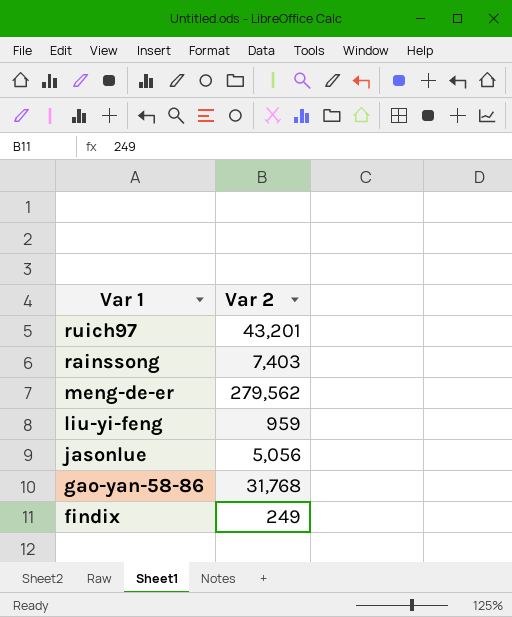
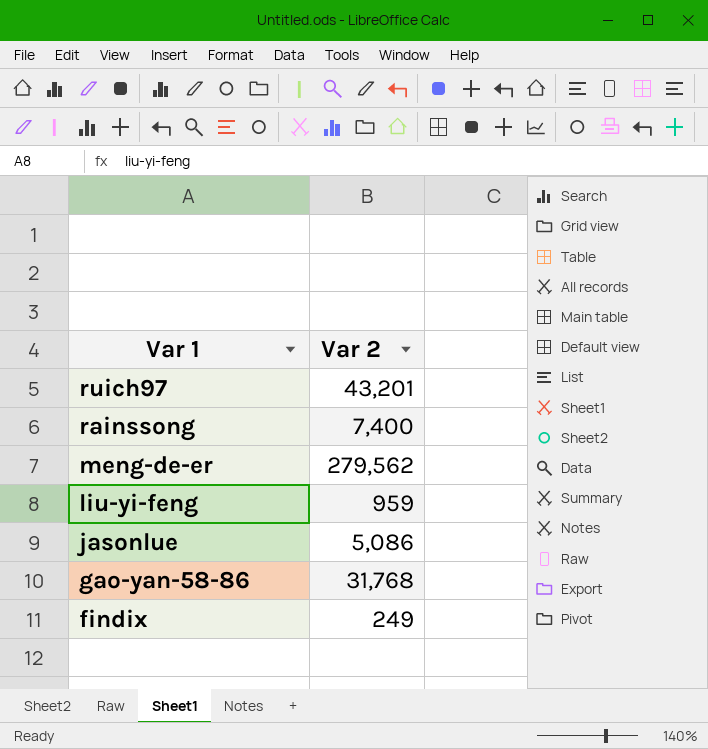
rainssong | Var 2: 7,403 -> 7,400
jasonlue | Var 2: 5,056 -> 5,086

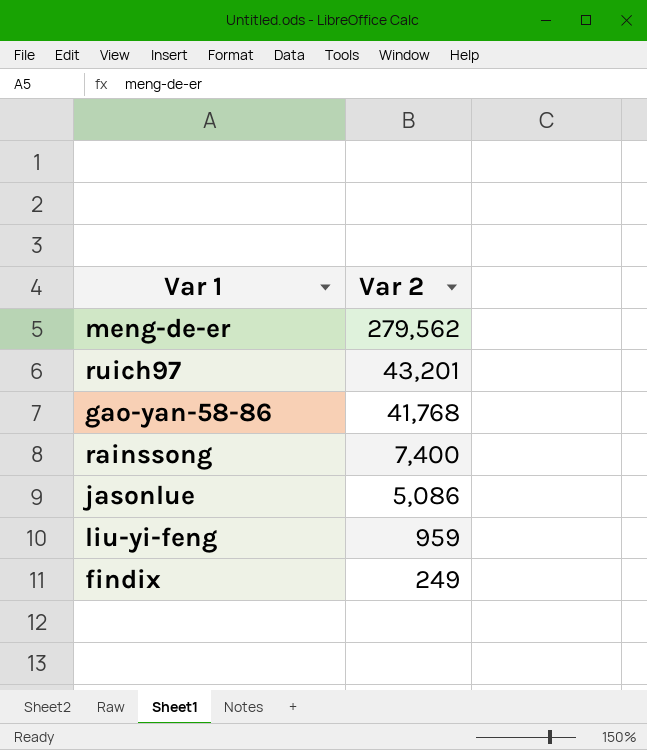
row order: Var 1 descending -> Var 2 descending
gao-yan-58-86 | Var 2: 31,768 -> 41,768

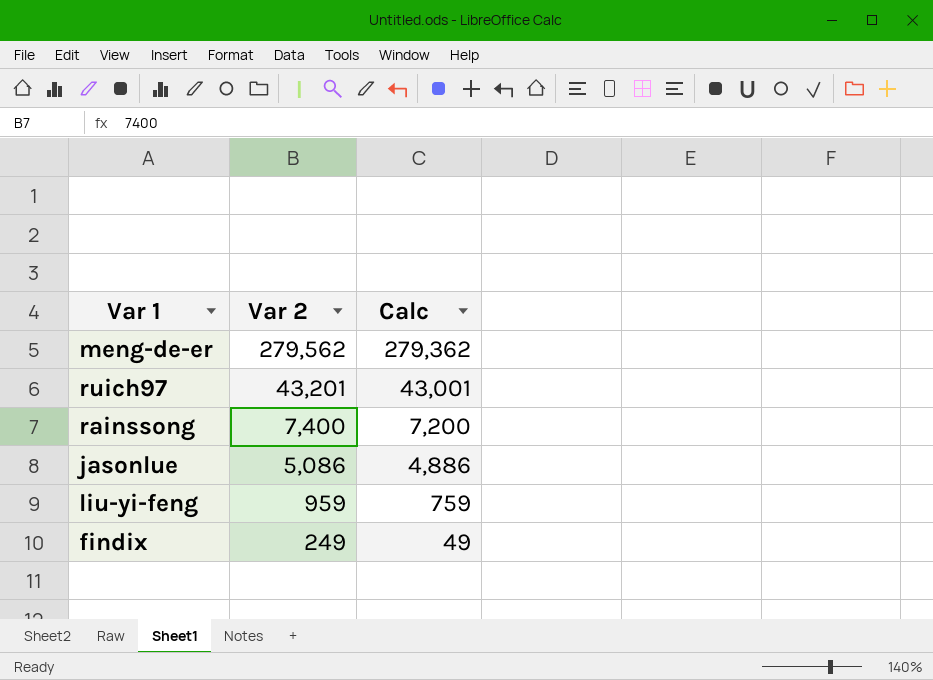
column Calc | formula: none -> [Var 2] - 200
row gao-yan-58-86: 41,768 -> none

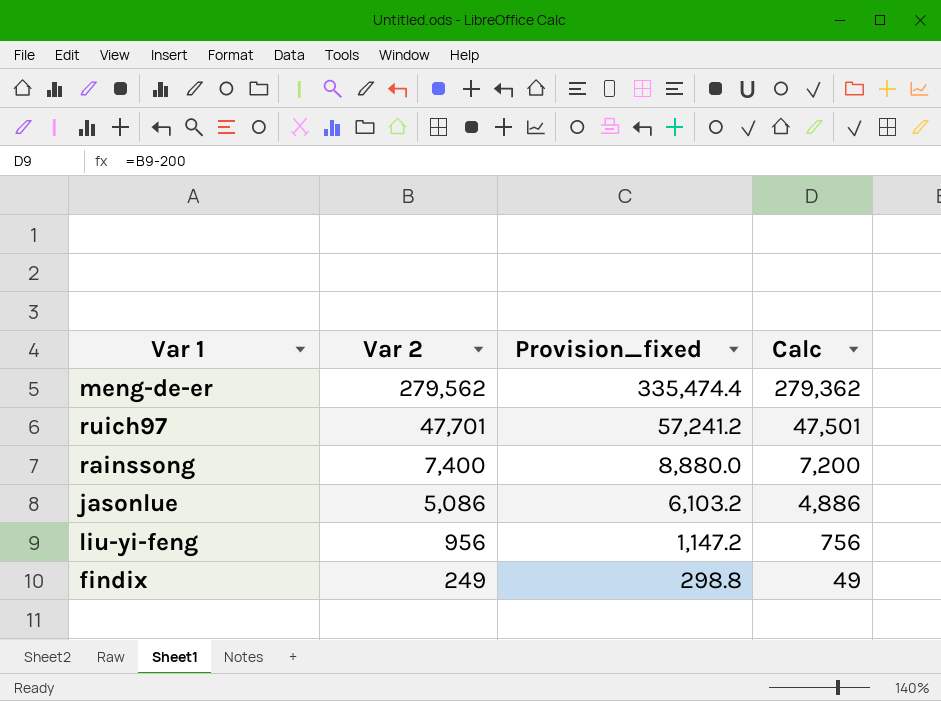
column Provision_fixed | formula: none -> [Var 2] * 1.2
ruich97 | Var 2: 43,201 -> 47,701
ruich97 | Calc: 43,001 -> 47,501
liu-yi-feng | Var 2: 959 -> 956
liu-yi-feng | Calc: 759 -> 756

